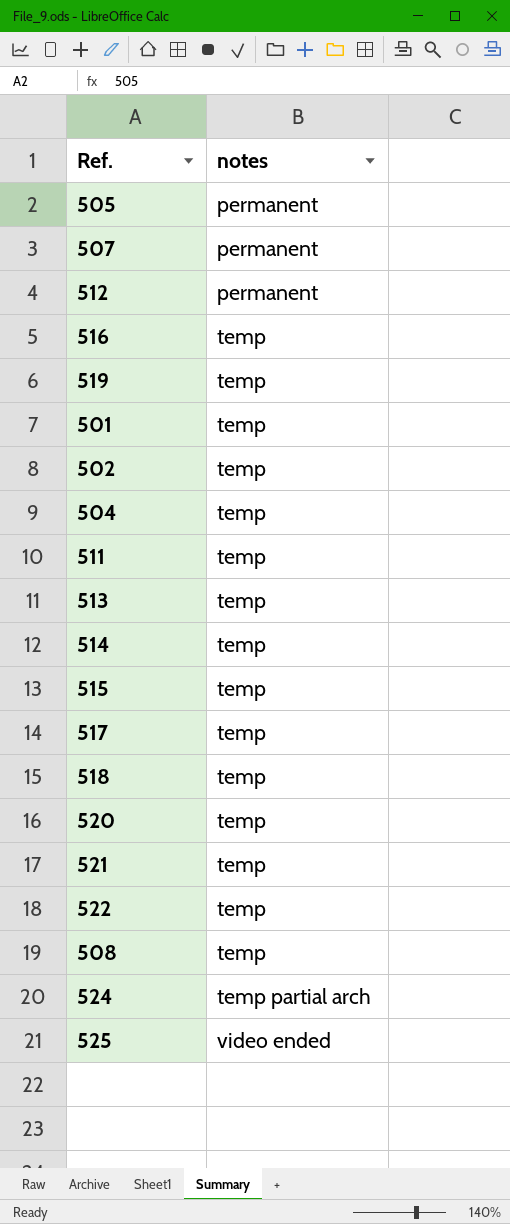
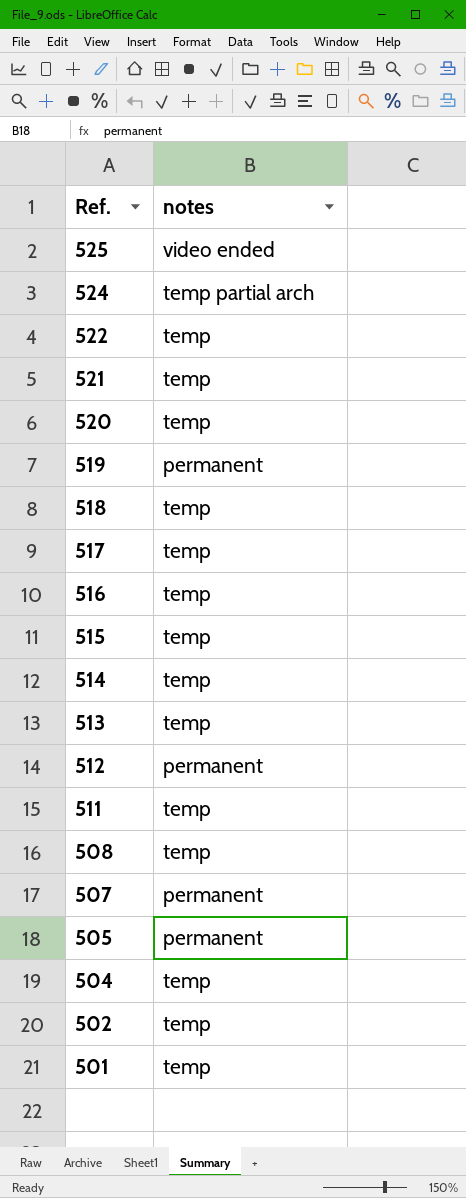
row order: notes ascending -> Ref. descending
519 | notes: temp -> permanent

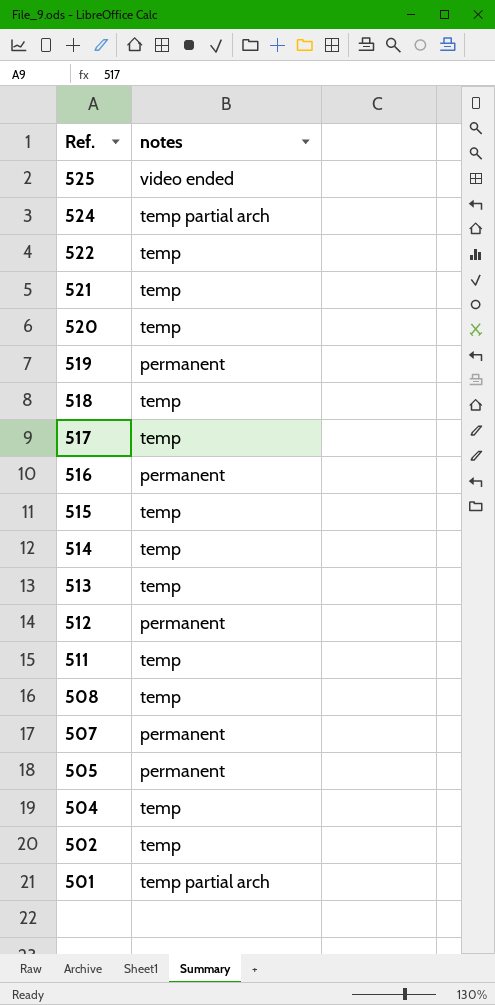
516 | notes: temp -> permanent
501 | notes: temp -> temp partial arch

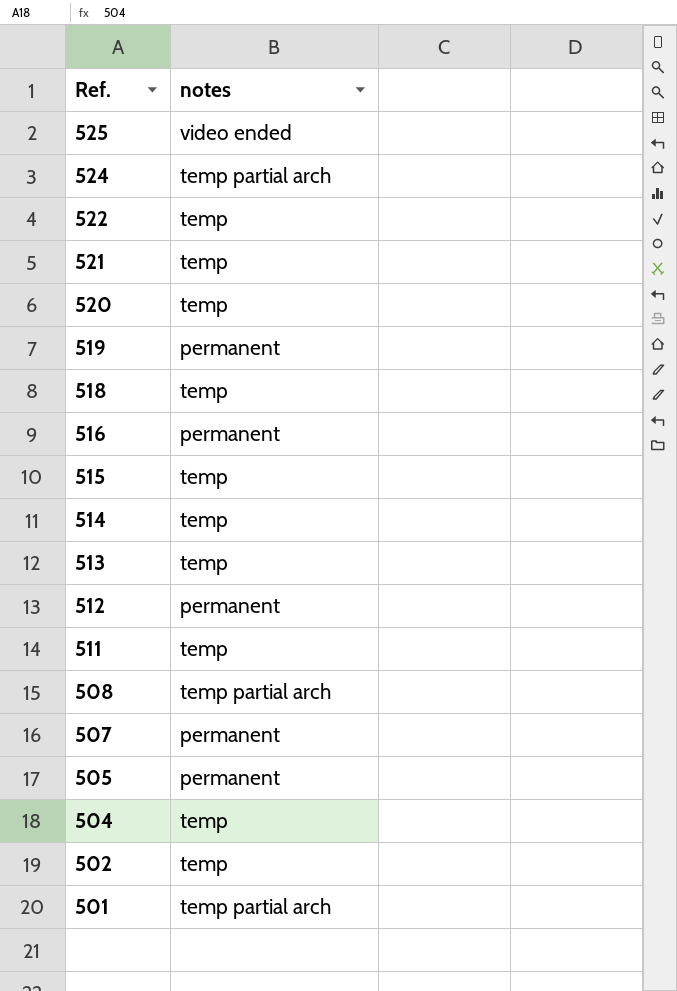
row 517: temp -> none
508 | notes: temp -> temp partial arch

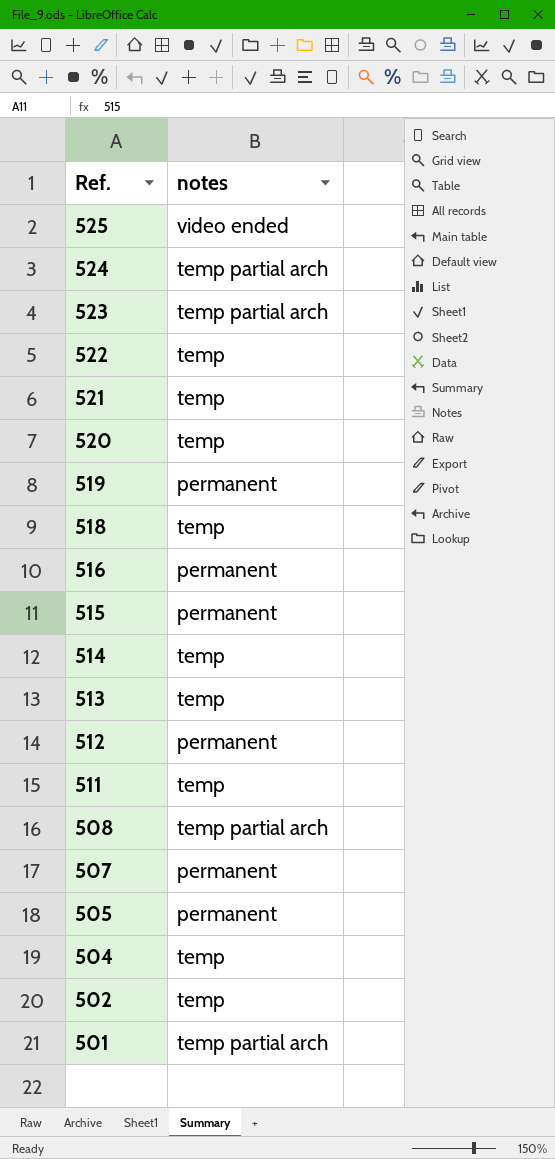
row 523: none -> temp partial arch
515 | notes: temp -> permanent

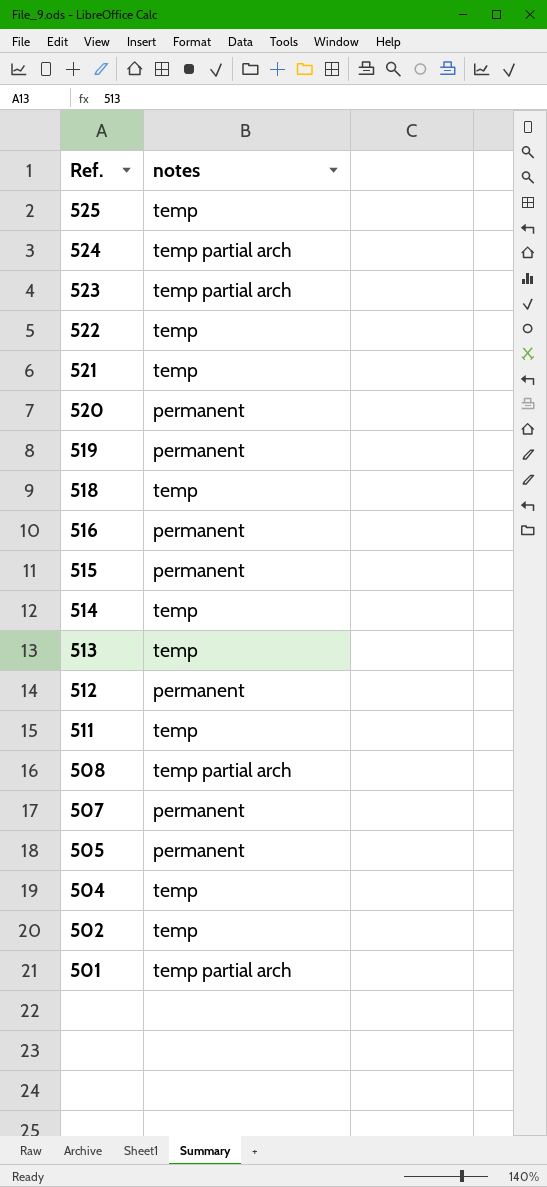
525 | notes: video ended -> temp
520 | notes: temp -> permanent

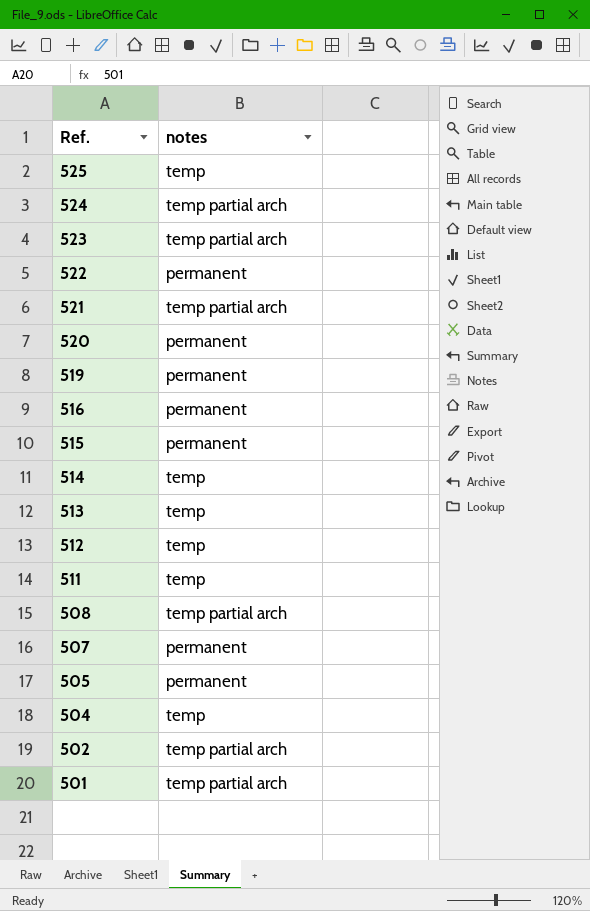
row 518: temp -> none
522 | notes: temp -> permanent
521 | notes: temp -> temp partial arch
512 | notes: permanent -> temp
502 | notes: temp -> temp partial arch

